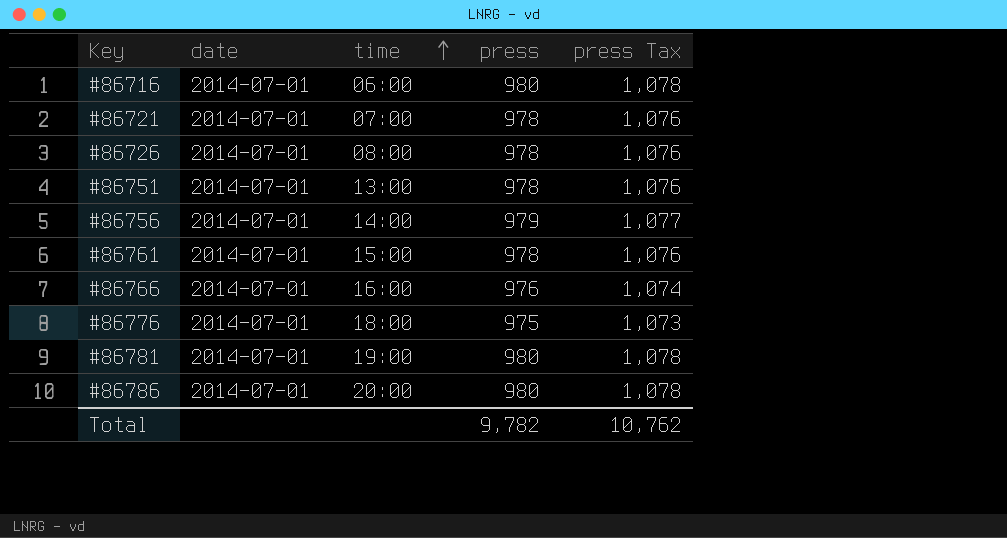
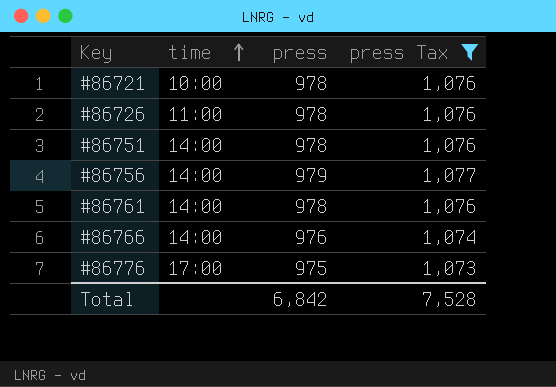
filter: none -> press Tax != 1,078
column date | position: 2 -> none
#86721 | time: 07:00 -> 10:00
#86726 | time: 08:00 -> 11:00
#86751 | time: 13:00 -> 14:00
#86761 | time: 15:00 -> 14:00
#86766 | time: 16:00 -> 14:00
#86776 | time: 18:00 -> 17:00
Total | press: 9,782 -> 6,842
Total | press Tax: 10,762 -> 7,528

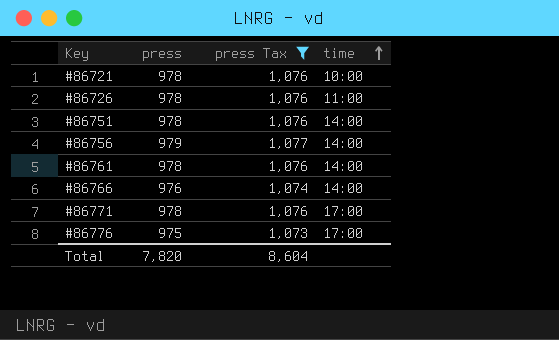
column time | position: 2 -> 4
row #86771: none -> 978 | 1,076 | 17:00
Total | press: 6,842 -> 7,820
Total | press Tax: 7,528 -> 8,604

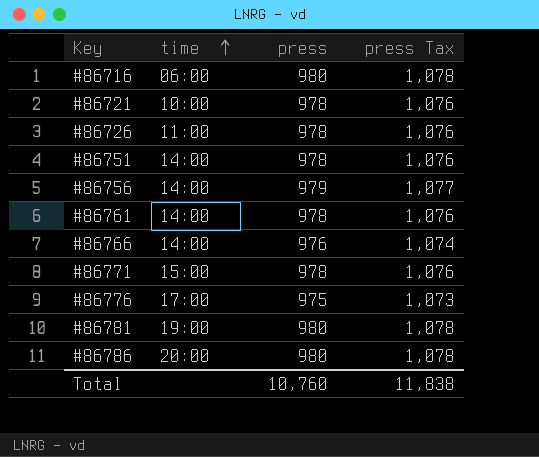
filter: press Tax != 1,078 -> none
column time | position: 4 -> 2
#86771 | time: 17:00 -> 15:00
Total | press: 7,820 -> 10,760
Total | press Tax: 8,604 -> 11,838

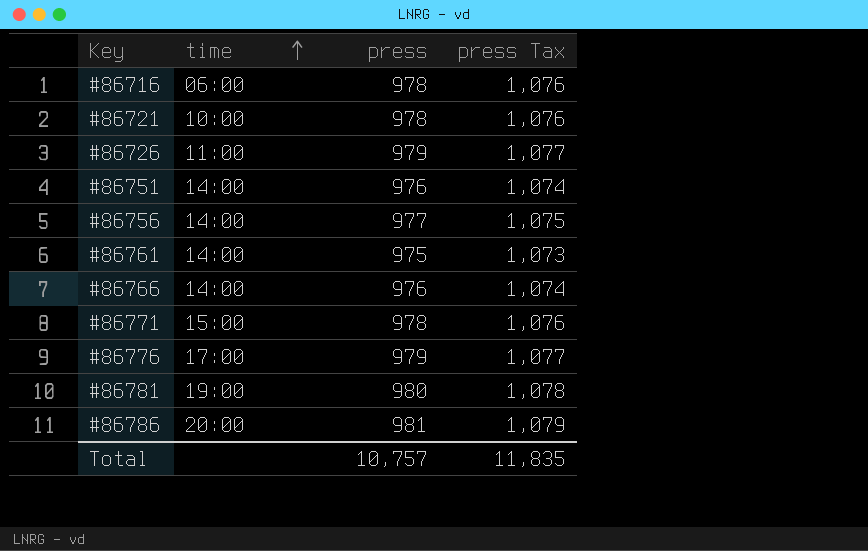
#86716 | press: 980 -> 978
#86716 | press Tax: 1,078 -> 1,076
#86726 | press: 978 -> 979
#86726 | press Tax: 1,076 -> 1,077
#86751 | press: 978 -> 976
#86751 | press Tax: 1,076 -> 1,074
#86756 | press: 979 -> 977
#86756 | press Tax: 1,077 -> 1,075
#86761 | press: 978 -> 975
#86761 | press Tax: 1,076 -> 1,073
#86776 | press: 975 -> 979
#86776 | press Tax: 1,073 -> 1,077
#86786 | press: 980 -> 981
#86786 | press Tax: 1,078 -> 1,079
Total | press: 10,760 -> 10,757
Total | press Tax: 11,838 -> 11,835

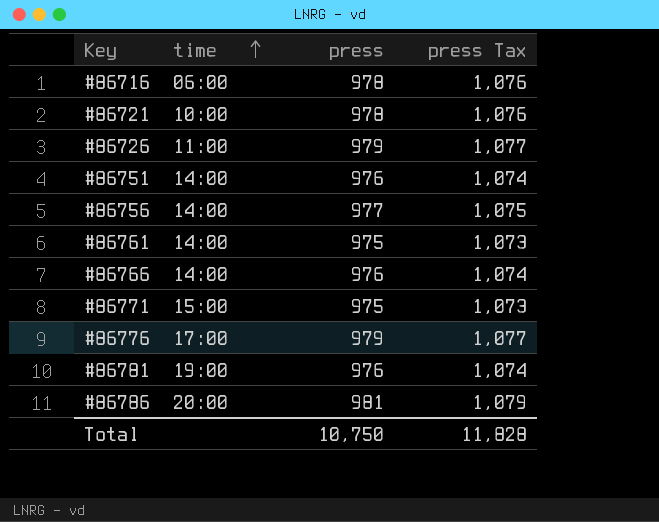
#86771 | press: 978 -> 975
#86771 | press Tax: 1,076 -> 1,073
#86781 | press: 980 -> 976
#86781 | press Tax: 1,078 -> 1,074
Total | press: 10,757 -> 10,750
Total | press Tax: 11,835 -> 11,828

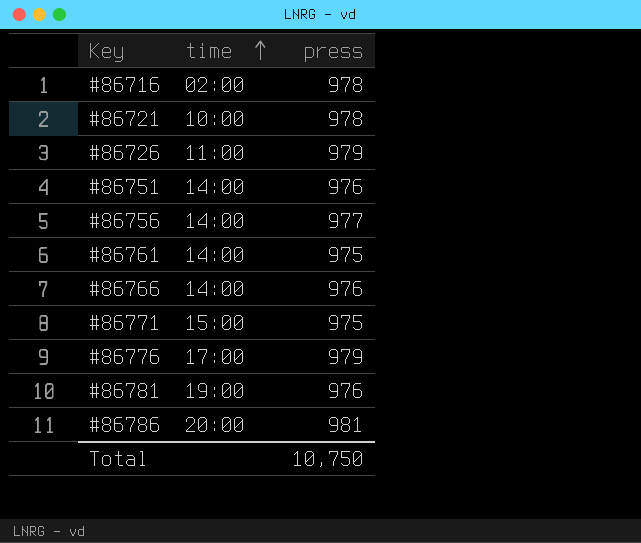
column press Tax | formula: [press] * 1.1 -> none
#86716 | time: 06:00 -> 02:00

